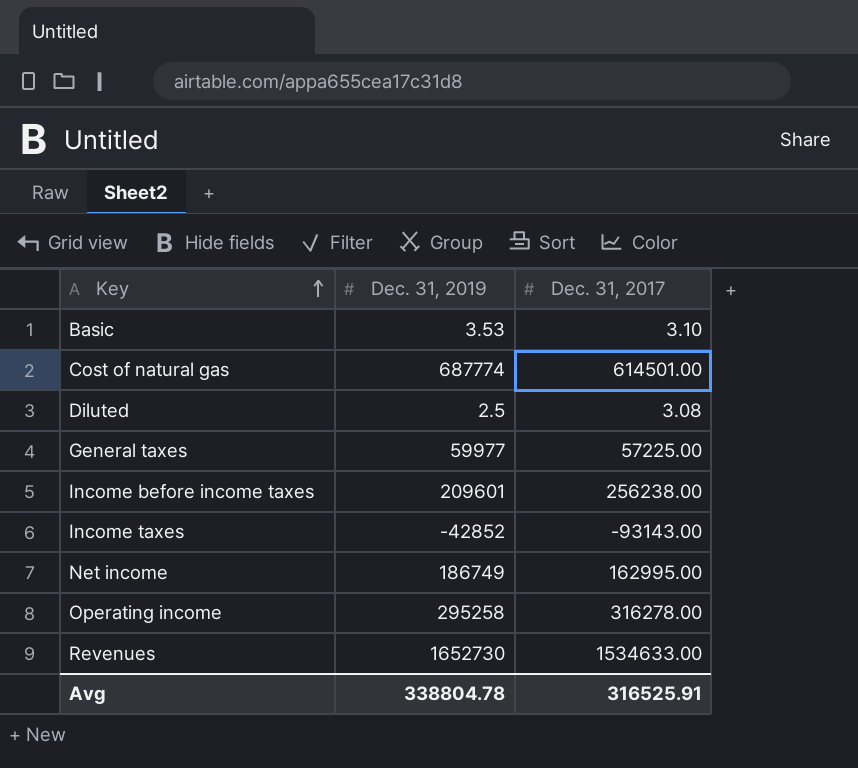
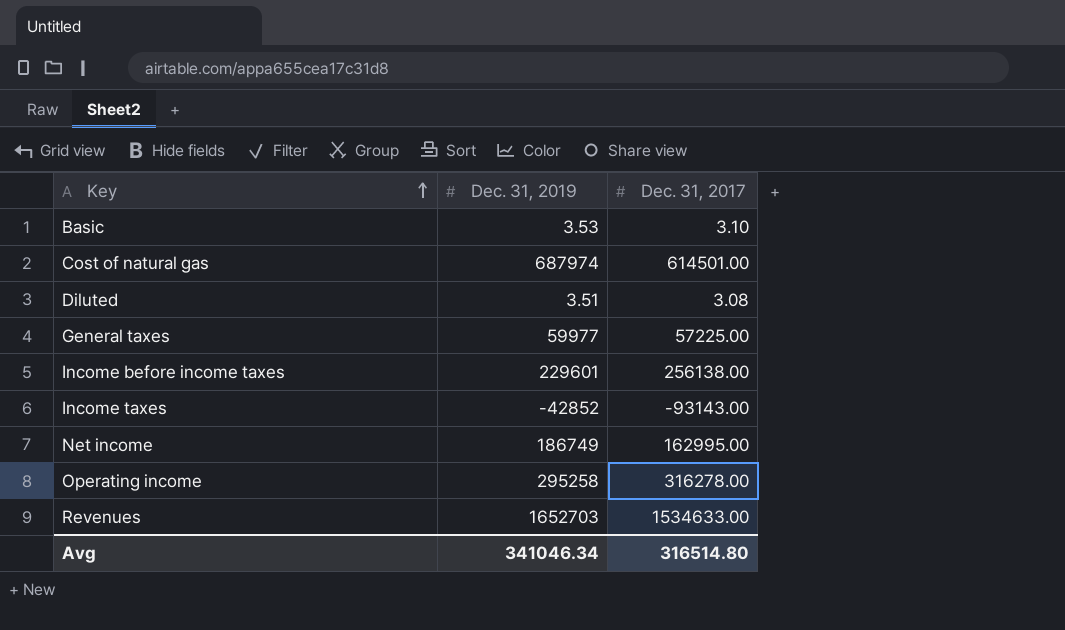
Cost of natural gas | Dec. 31, 2019: 687774 -> 687974
Diluted | Dec. 31, 2019: 2.5 -> 3.51
Income before income taxes | Dec. 31, 2019: 209601 -> 229601
Income before income taxes | Dec. 31, 2017: 256238.00 -> 256138.00
Revenues | Dec. 31, 2019: 1652730 -> 1652703
Avg | Dec. 31, 2019: 338804.78 -> 341046.34
Avg | Dec. 31, 2017: 316525.91 -> 316514.80

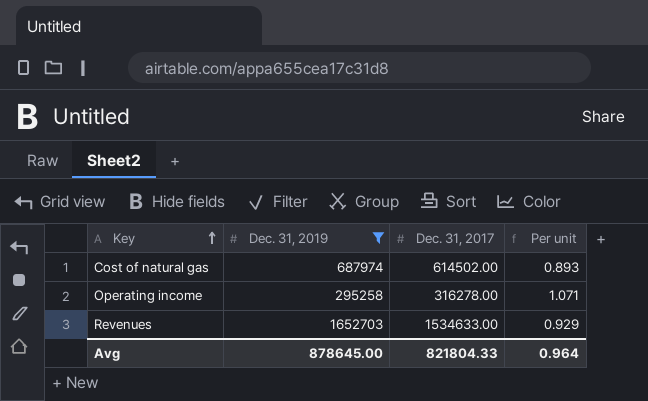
filter: none -> Dec. 31, 2019 >= 295258
column Per unit | formula: none -> [Dec. 31, 2017] / [Dec. 31, 2019]
Cost of natural gas | Dec. 31, 2017: 614501.00 -> 614502.00
Avg | Dec. 31, 2019: 341046.34 -> 878645.00
Avg | Dec. 31, 2017: 316514.80 -> 821804.33

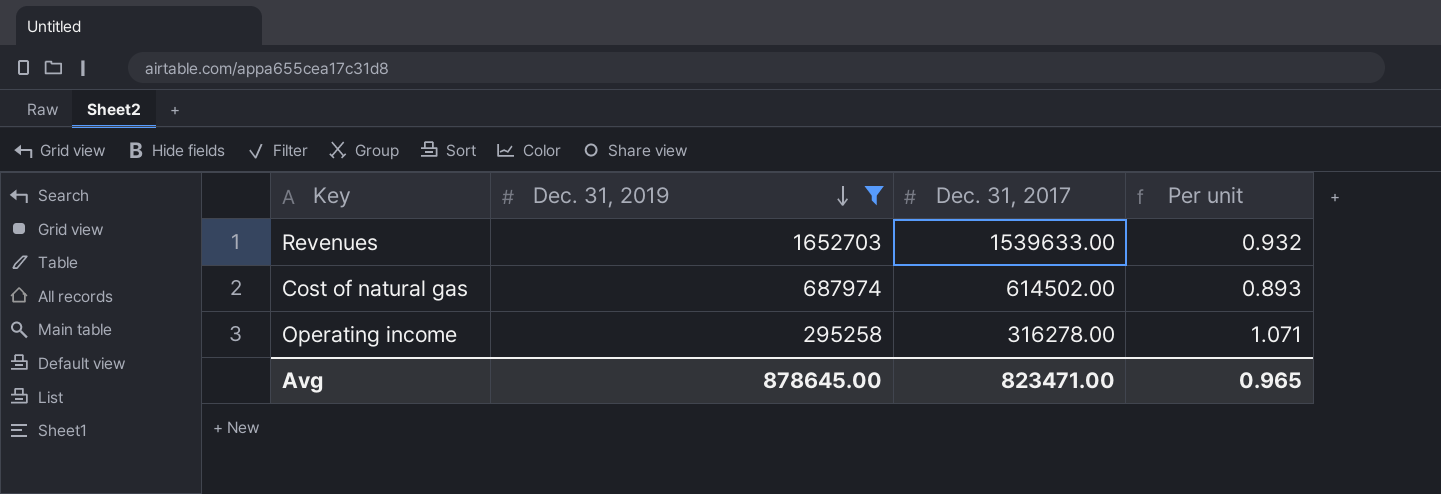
row order: Key ascending -> Dec. 31, 2019 descending
Revenues | Dec. 31, 2017: 1534633.00 -> 1539633.00
Revenues | Per unit: 0.929 -> 0.932
Avg | Dec. 31, 2017: 821804.33 -> 823471.00
Avg | Per unit: 0.964 -> 0.965

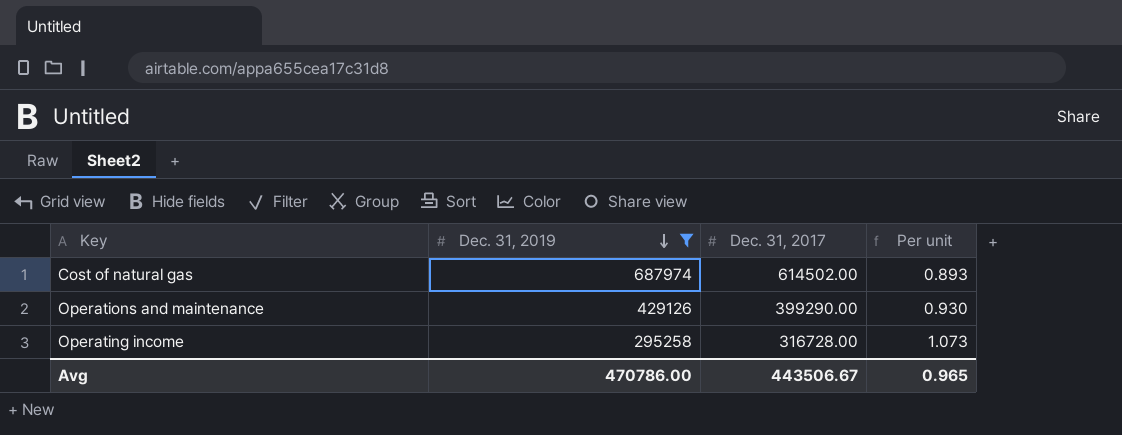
row Revenues: 1652703 | 1539633.00 | 0.932 -> none
row Operations and maintenance: none -> 429126 | 399290.00 | 0.930
Operating income | Dec. 31, 2017: 316278.00 -> 316728.00
Operating income | Per unit: 1.071 -> 1.073
Avg | Dec. 31, 2019: 878645.00 -> 470786.00
Avg | Dec. 31, 2017: 823471.00 -> 443506.67

